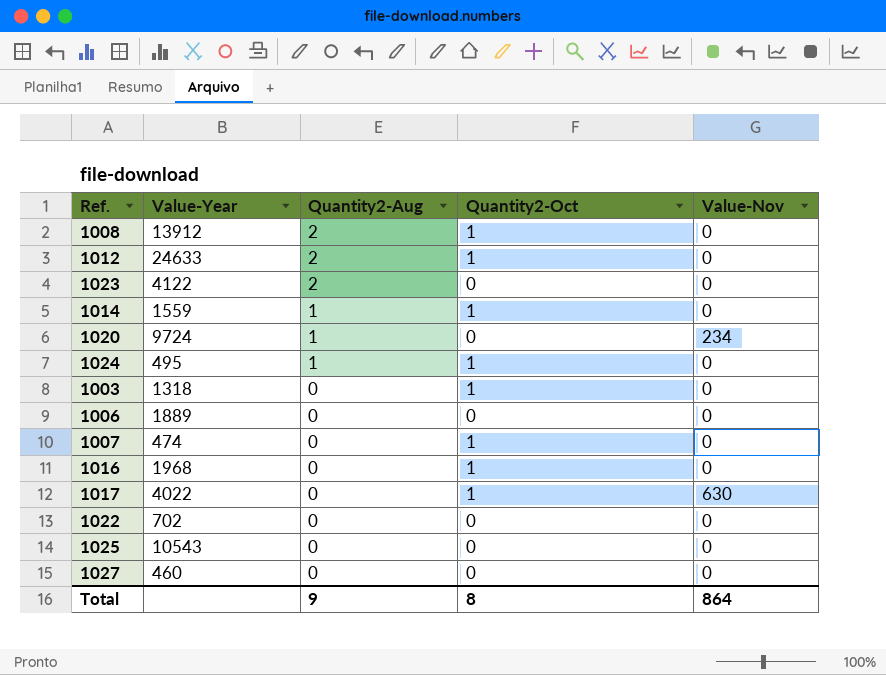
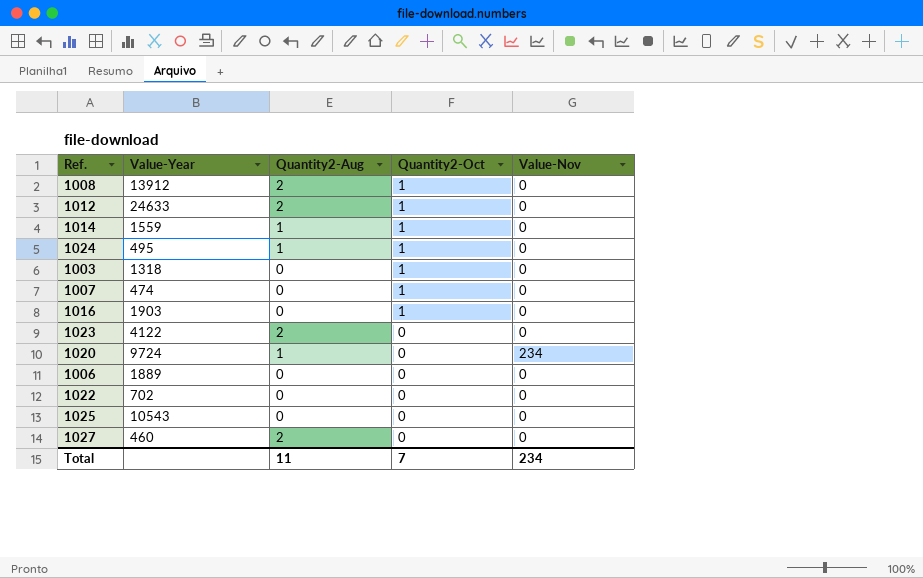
row order: Quantity2-Aug descending -> Quantity2-Oct descending
row 1017: 4022 | 0 | 1 | 630 -> none
1016 | Value-Year: 1968 -> 1903
1027 | Quantity2-Aug: 0 -> 2
Total | Quantity2-Aug: 9 -> 11
Total | Quantity2-Oct: 8 -> 7
Total | Value-Nov: 864 -> 234

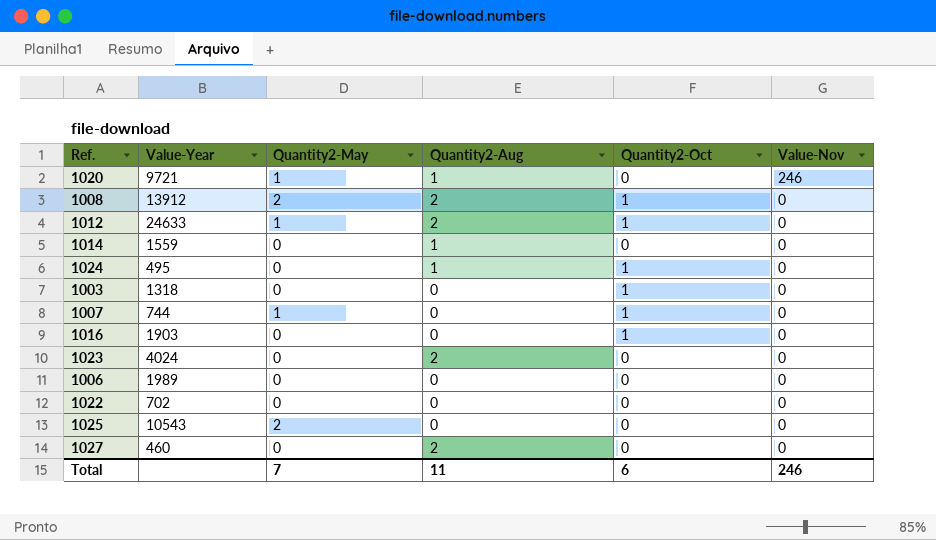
row order: Quantity2-Oct descending -> Value-Nov descending
column Quantity2-May | position: none -> 3
1020 | Value-Year: 9724 -> 9721
1020 | Value-Nov: 234 -> 246
1014 | Quantity2-Oct: 1 -> 0
1007 | Value-Year: 474 -> 744
1023 | Value-Year: 4122 -> 4024
1006 | Value-Year: 1889 -> 1989
Total | Quantity2-Oct: 7 -> 6
Total | Value-Nov: 234 -> 246

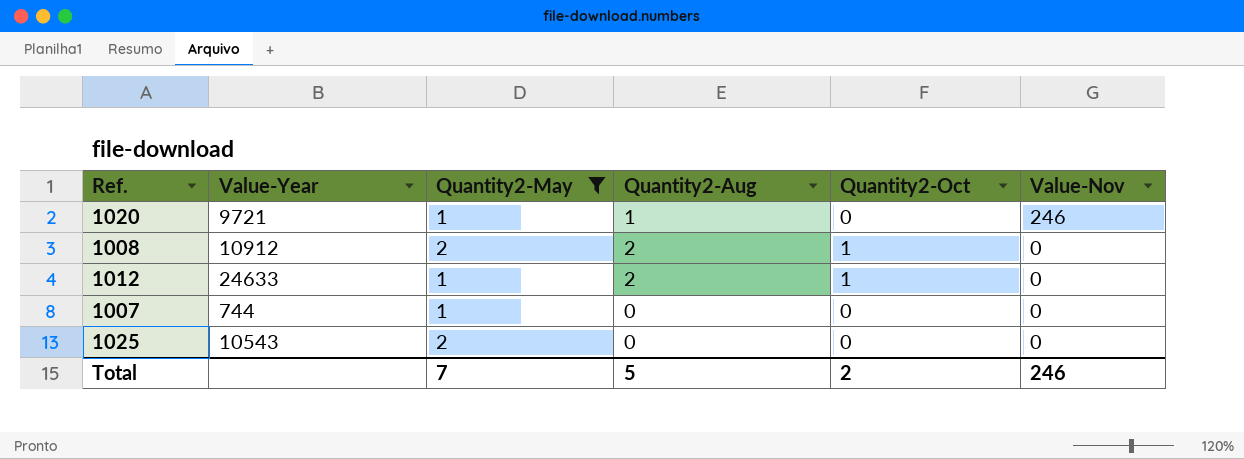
filter: none -> Quantity2-May != 0
1008 | Value-Year: 13912 -> 10912
1007 | Quantity2-Oct: 1 -> 0
Total | Quantity2-Aug: 11 -> 5
Total | Quantity2-Oct: 6 -> 2

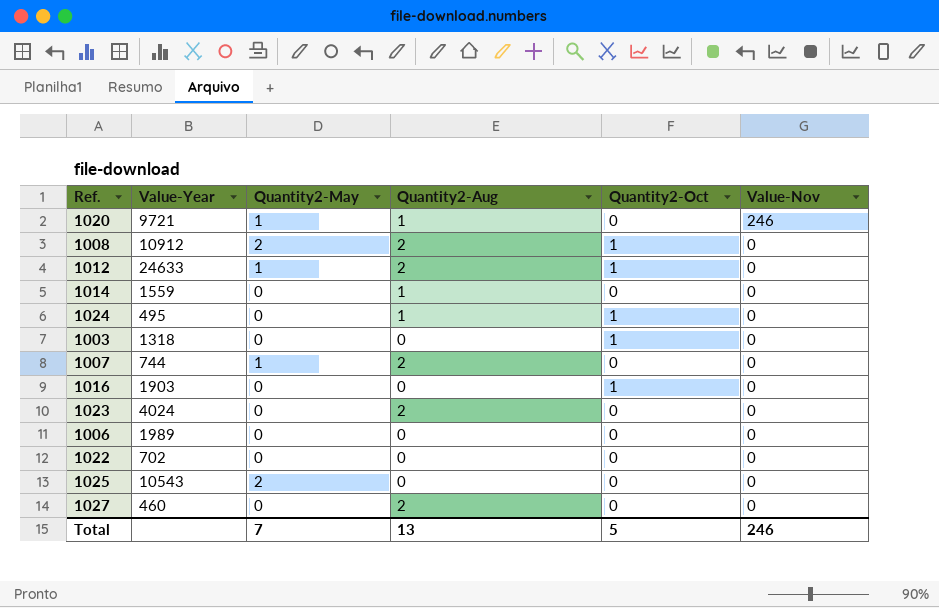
filter: Quantity2-May != 0 -> none
1007 | Quantity2-Aug: 0 -> 2
Total | Quantity2-Aug: 5 -> 13
Total | Quantity2-Oct: 2 -> 5

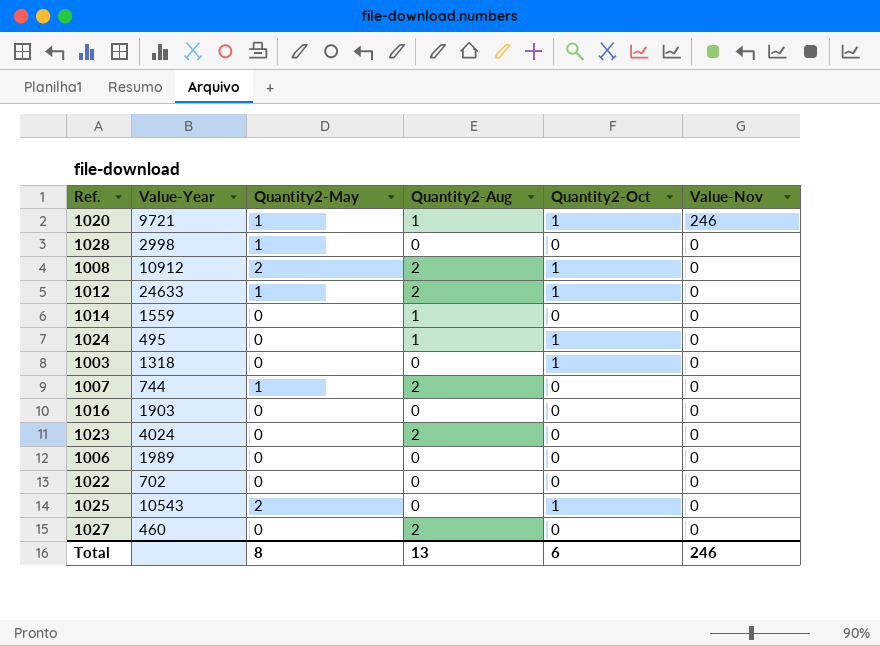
1020 | Quantity2-Oct: 0 -> 1
row 1028: none -> 2998 | 1 | 0 | 0 | 0
1016 | Quantity2-Oct: 1 -> 0
1025 | Quantity2-Oct: 0 -> 1
Total | Quantity2-May: 7 -> 8
Total | Quantity2-Oct: 5 -> 6

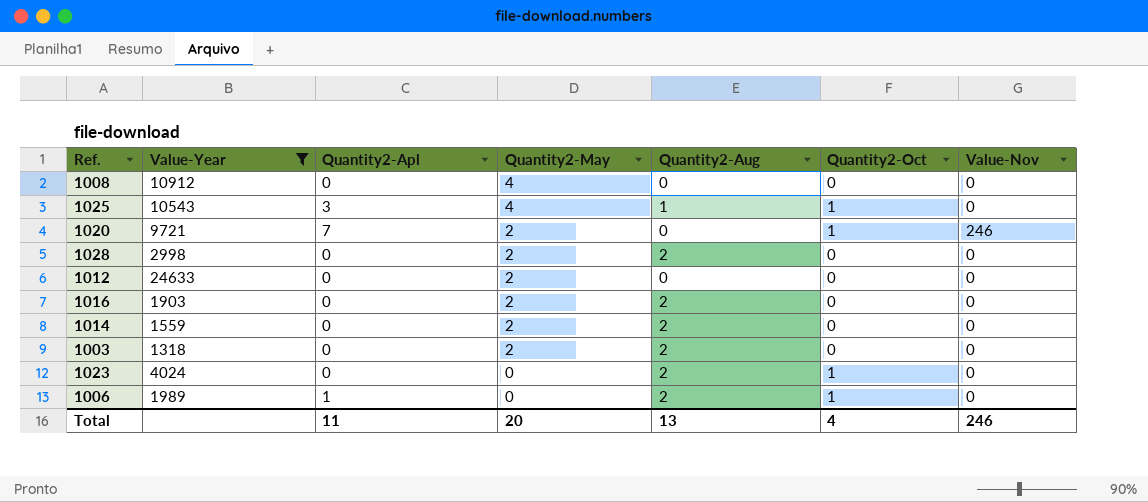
filter: none -> Value-Year >= 1318
row order: Value-Nov descending -> Quantity2-May descending
column Quantity2-Apl | position: none -> 3
1008 | Quantity2-May: 2 -> 4
1008 | Quantity2-Aug: 2 -> 0
1008 | Quantity2-Oct: 1 -> 0
1025 | Quantity2-May: 2 -> 4
1025 | Quantity2-Aug: 0 -> 1
1020 | Quantity2-May: 1 -> 2
1020 | Quantity2-Aug: 1 -> 0
1028 | Quantity2-May: 1 -> 2
1028 | Quantity2-Aug: 0 -> 2
1012 | Quantity2-May: 1 -> 2
1012 | Quantity2-Aug: 2 -> 0
1012 | Quantity2-Oct: 1 -> 0
1016 | Quantity2-May: 0 -> 2
1016 | Quantity2-Aug: 0 -> 2
1014 | Quantity2-May: 0 -> 2
1014 | Quantity2-Aug: 1 -> 2
1003 | Quantity2-May: 0 -> 2
1003 | Quantity2-Aug: 0 -> 2
1003 | Quantity2-Oct: 1 -> 0
1023 | Quantity2-Oct: 0 -> 1
1006 | Quantity2-Aug: 0 -> 2
1006 | Quantity2-Oct: 0 -> 1
Total | Quantity2-May: 8 -> 20
Total | Quantity2-Oct: 6 -> 4

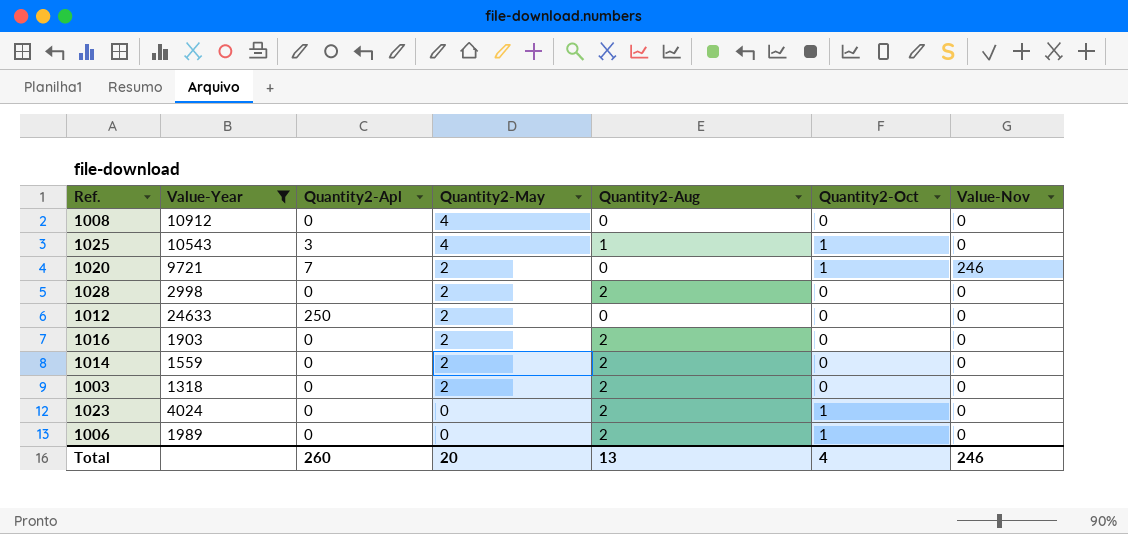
1012 | Quantity2-Apl: 0 -> 250
1006 | Quantity2-Apl: 1 -> 0
Total | Quantity2-Apl: 11 -> 260

